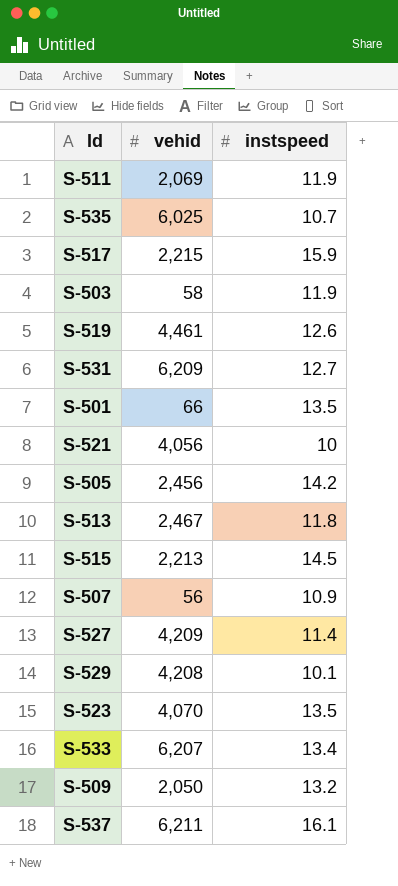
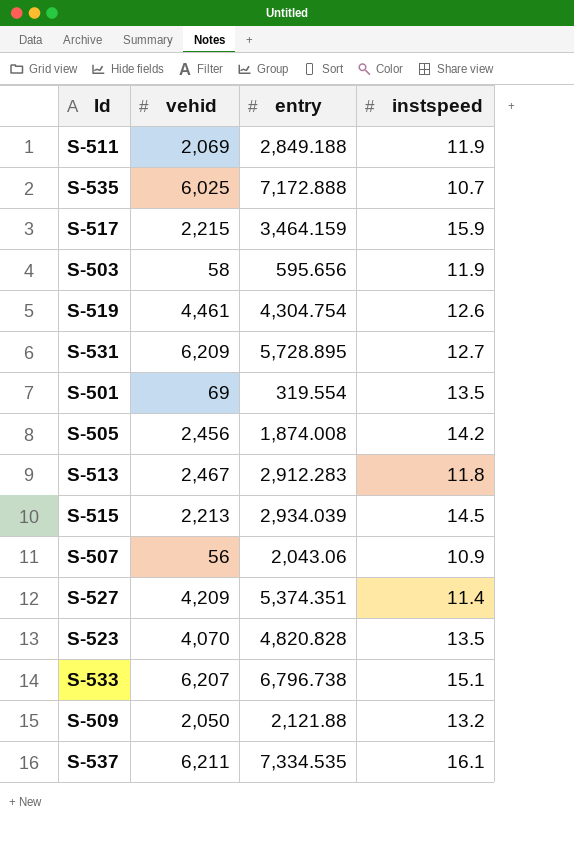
column entry | position: none -> 3
row S-521: 4,056 | 10 -> none
row S-529: 4,208 | 10.1 -> none
S-501 | vehid: 66 -> 69
S-533 | instspeed: 13.4 -> 15.1

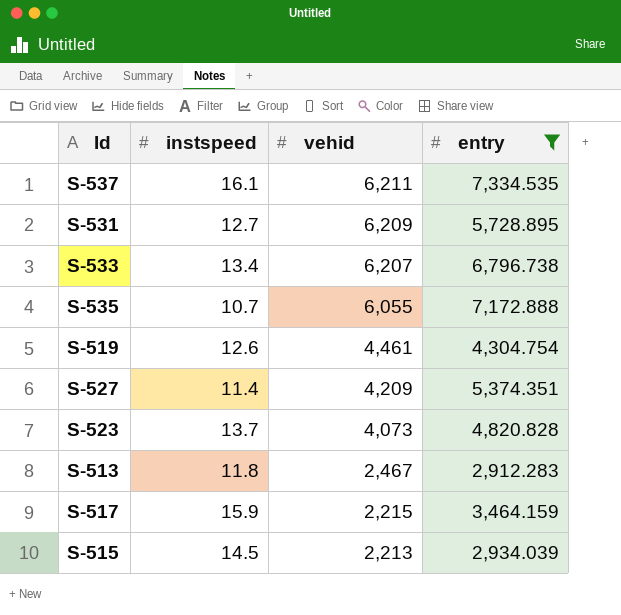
filter: none -> entry >= 2,912.283
row order: none -> vehid descending
column instspeed | position: 4 -> 2
S-533 | instspeed: 15.1 -> 13.4
S-535 | vehid: 6,025 -> 6,055
S-523 | instspeed: 13.5 -> 13.7
S-523 | vehid: 4,070 -> 4,073

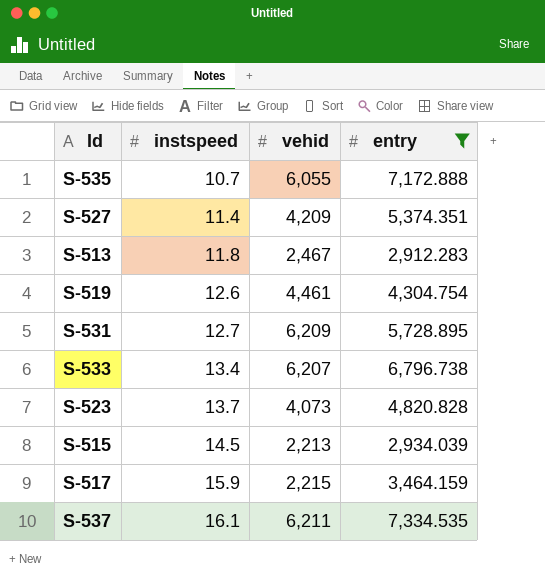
row order: vehid descending -> instspeed ascending

